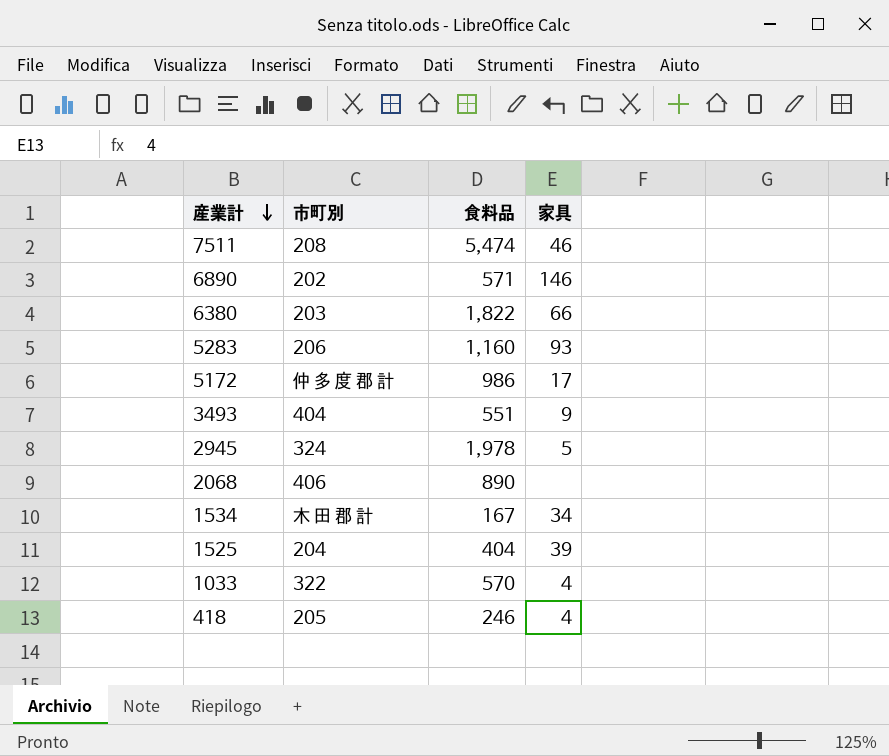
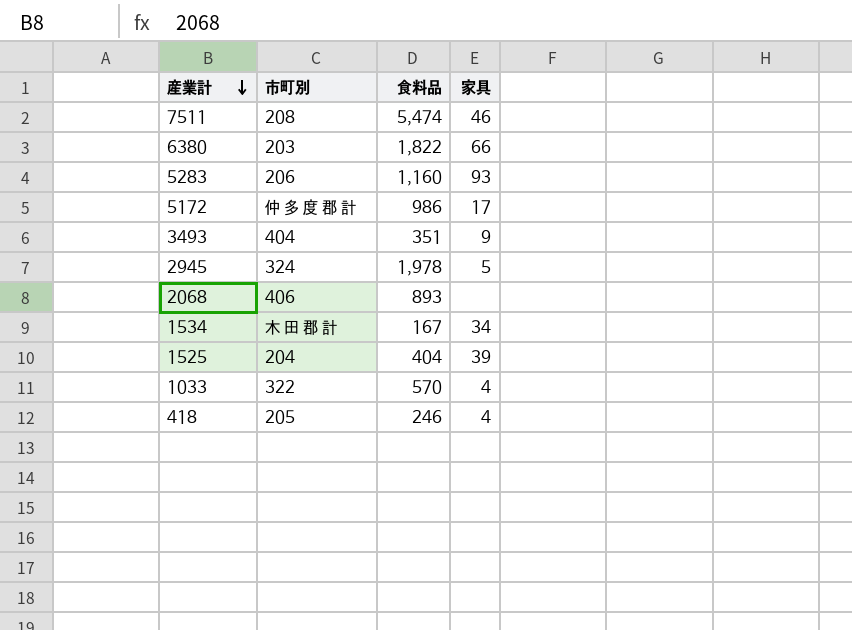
row 6890: 202 | 571 | 146 -> none
3493 | 食料品: 551 -> 351
2068 | 食料品: 890 -> 893

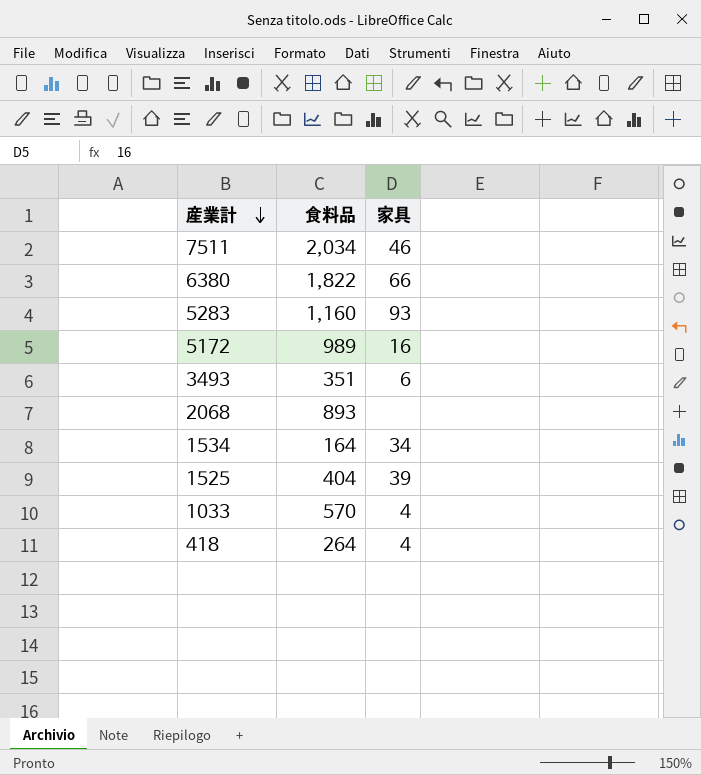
column 市町別 | position: 2 -> none
row 2945: 324 | 1,978 | 5 -> none
7511 | 食料品: 5,474 -> 2,034
5172 | 食料品: 986 -> 989
5172 | 家具: 17 -> 16
3493 | 家具: 9 -> 6
1534 | 食料品: 167 -> 164
418 | 食料品: 246 -> 264

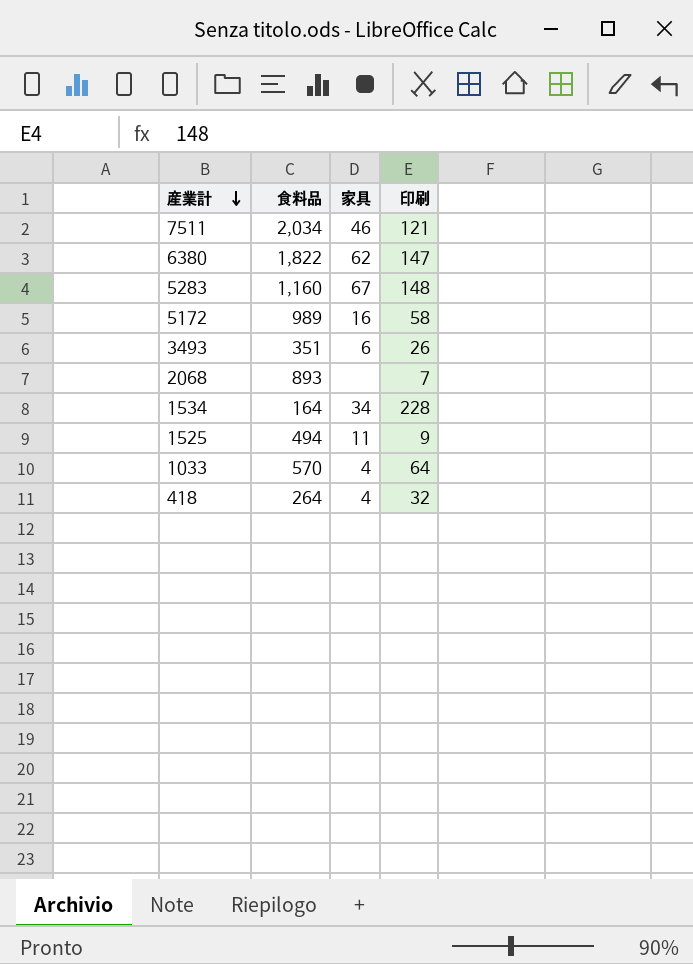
column 印刷 | position: none -> 4
6380 | 家具: 66 -> 62
5283 | 家具: 93 -> 67
1525 | 食料品: 404 -> 494
1525 | 家具: 39 -> 11

